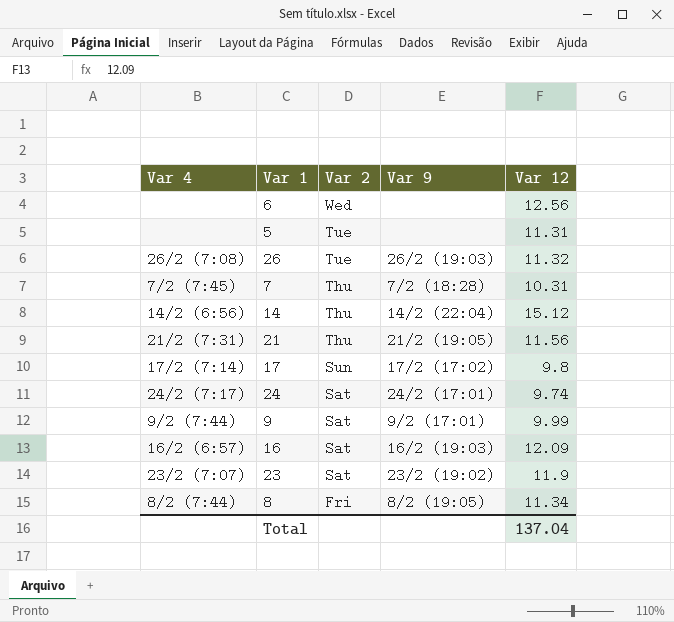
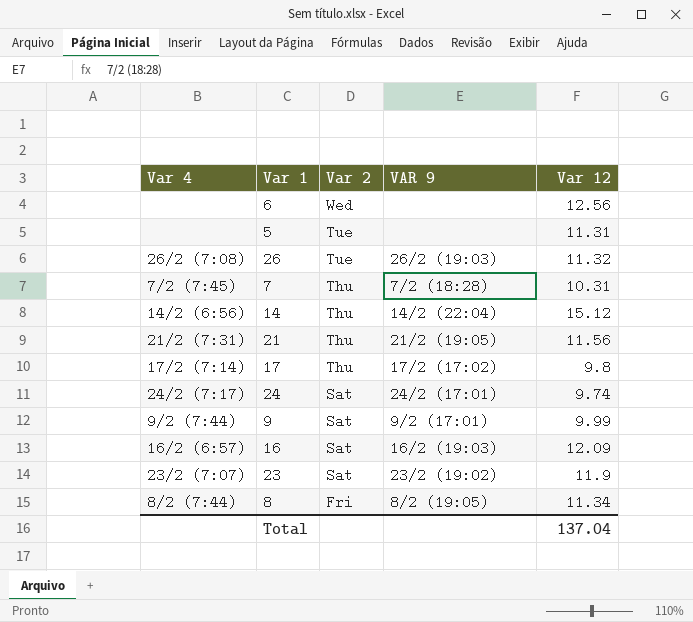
column name: Var 9 -> VAR 9
17 | Var 2: Sun -> Thu

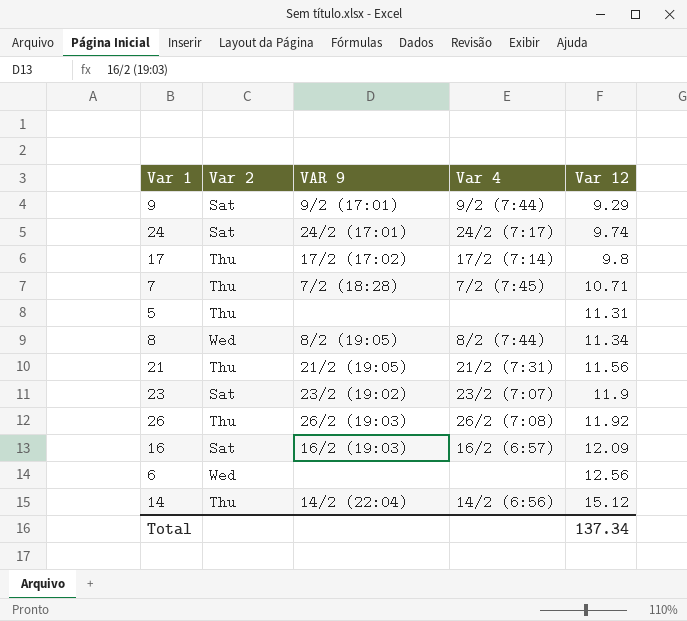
row order: Var 2 descending -> Var 12 ascending
column Var 4 | position: 1 -> 4
9 | Var 12: 9.99 -> 9.29
7 | Var 12: 10.31 -> 10.71
5 | Var 2: Tue -> Thu
8 | Var 2: Fri -> Wed
26 | Var 2: Tue -> Thu
26 | Var 12: 11.32 -> 11.92
Total | Var 12: 137.04 -> 137.34

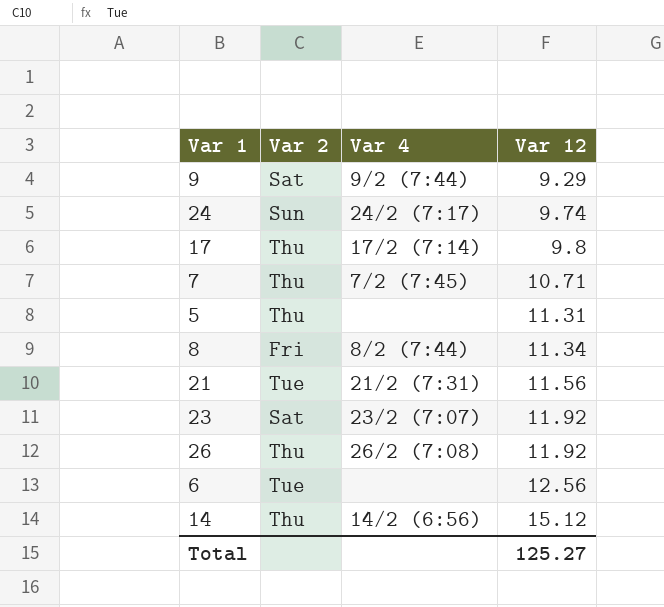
column VAR 9 | position: 3 -> none
row 16: Sat | 16/2 (19:03) | 16/2 (6:57) | 12.09 -> none
24 | Var 2: Sat -> Sun
8 | Var 2: Wed -> Fri
21 | Var 2: Thu -> Tue
23 | Var 12: 11.9 -> 11.92
6 | Var 2: Wed -> Tue
Total | Var 12: 137.34 -> 125.27

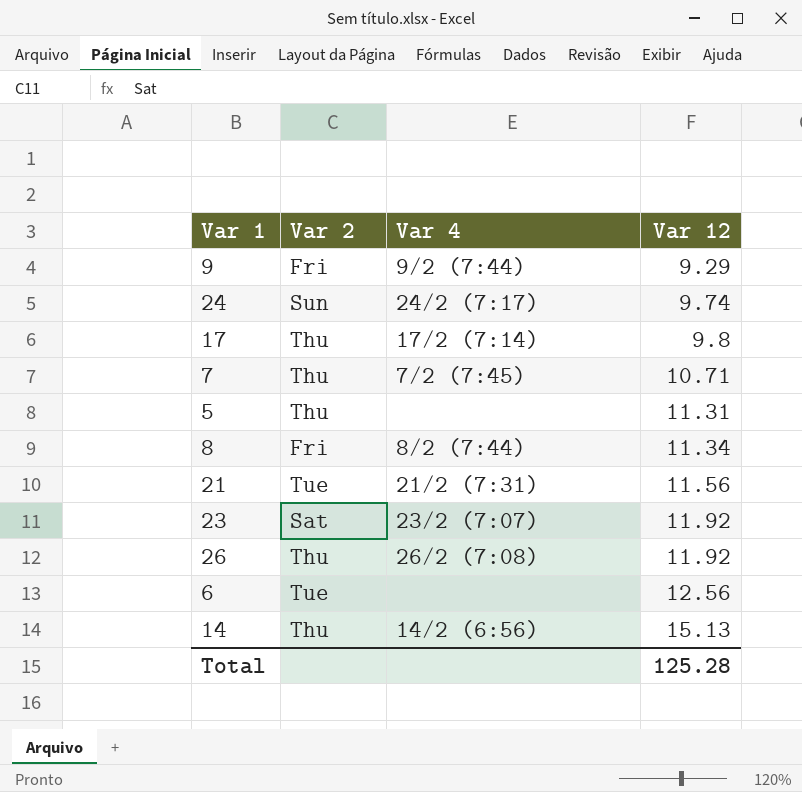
9 | Var 2: Sat -> Fri
14 | Var 12: 15.12 -> 15.13
Total | Var 12: 125.27 -> 125.28

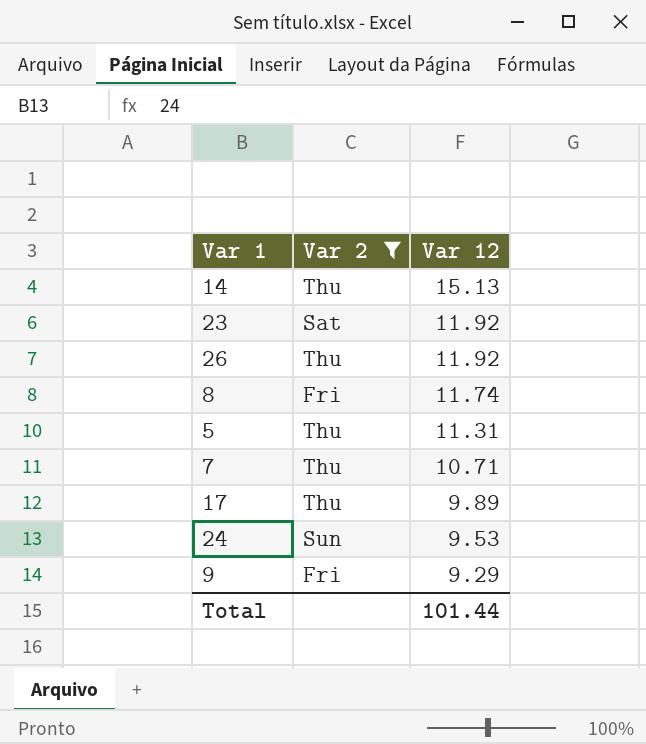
filter: none -> Var 2 != Tue
row order: Var 12 ascending -> Var 12 descending
column Var 4 | position: 3 -> none
8 | Var 12: 11.34 -> 11.74
17 | Var 12: 9.8 -> 9.89
24 | Var 12: 9.74 -> 9.53
Total | Var 12: 125.28 -> 101.44

